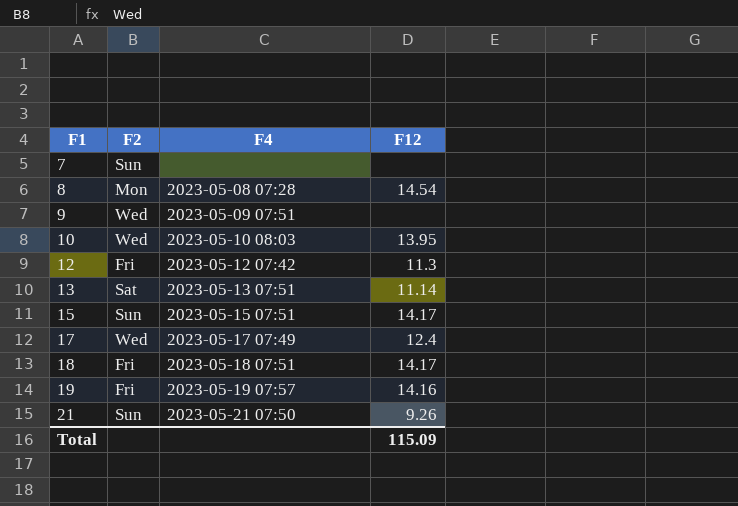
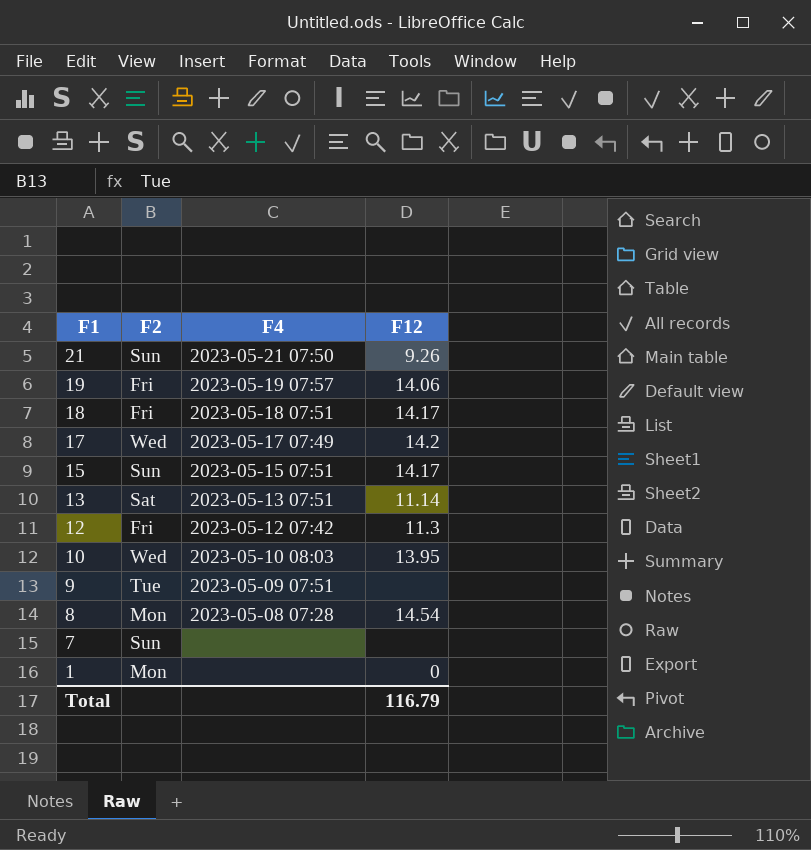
row order: F1 ascending -> F1 descending
19 | F12: 14.16 -> 14.06
17 | F12: 12.4 -> 14.2
9 | F2: Wed -> Tue
row 1: none -> Mon | none | 0
Total | F12: 115.09 -> 116.79

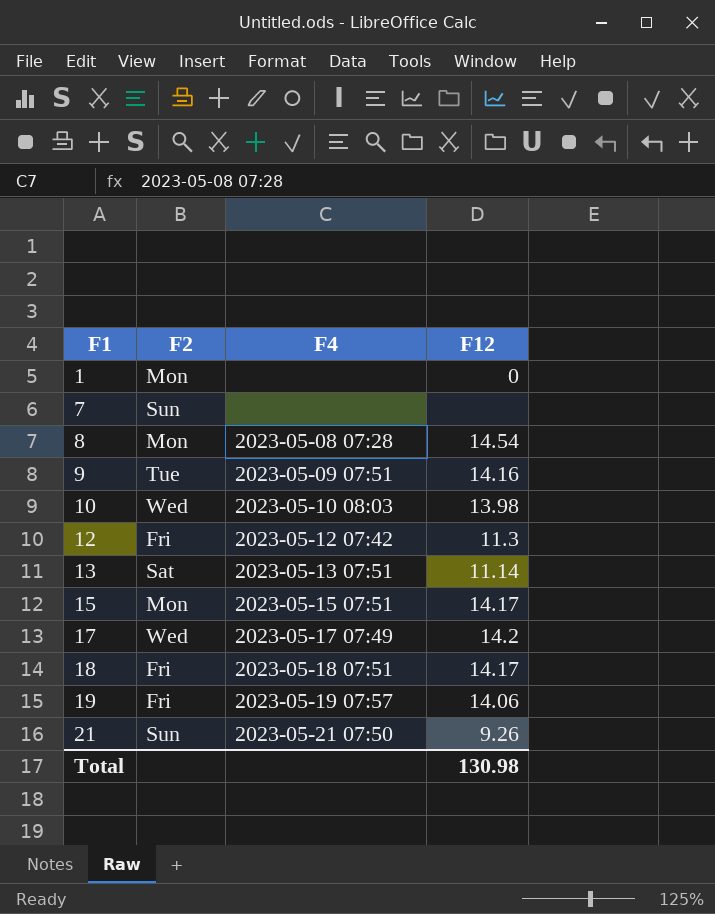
row order: F1 descending -> F1 ascending
9 | F12: none -> 14.16
10 | F12: 13.95 -> 13.98
15 | F2: Sun -> Mon
Total | F12: 116.79 -> 130.98

